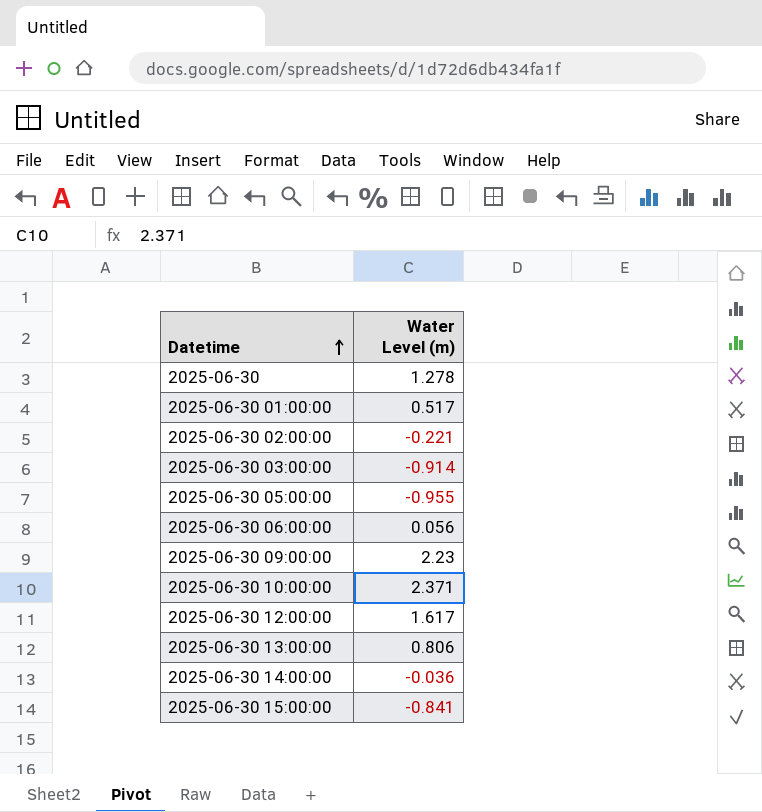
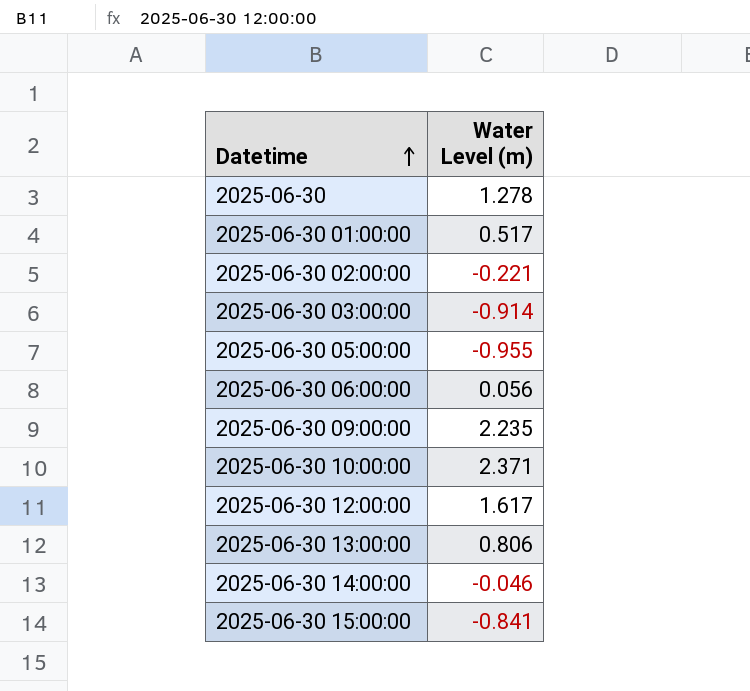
2025-06-30 09:00:00 | Water Level (m): 2.23 -> 2.235
2025-06-30 14:00:00 | Water Level (m): -0.036 -> -0.046

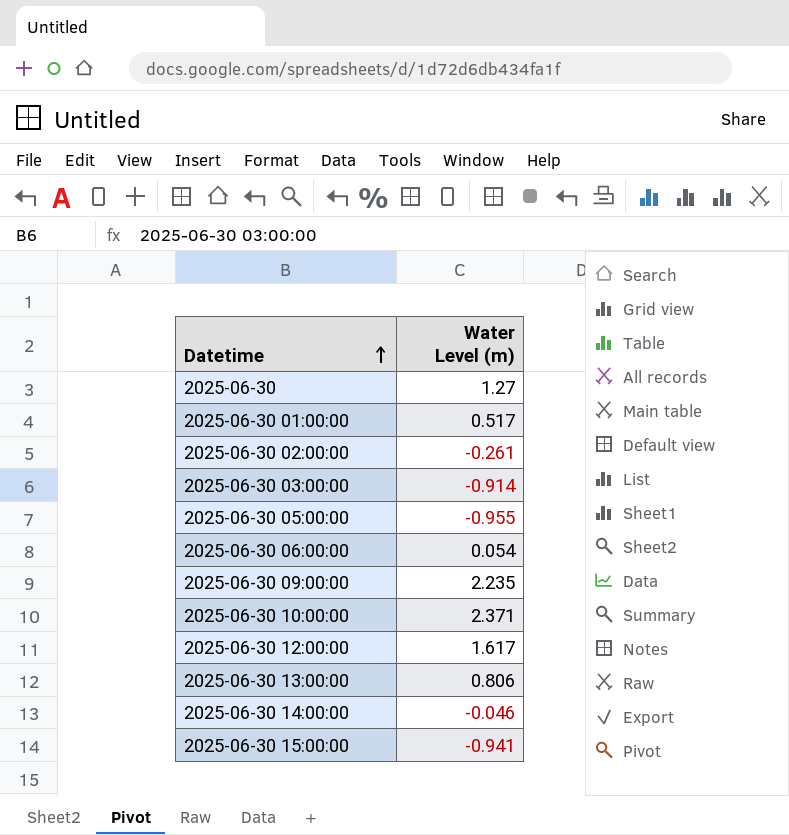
2025-06-30 | Water Level (m): 1.278 -> 1.27
2025-06-30 02:00:00 | Water Level (m): -0.221 -> -0.261
2025-06-30 06:00:00 | Water Level (m): 0.056 -> 0.054
2025-06-30 15:00:00 | Water Level (m): -0.841 -> -0.941

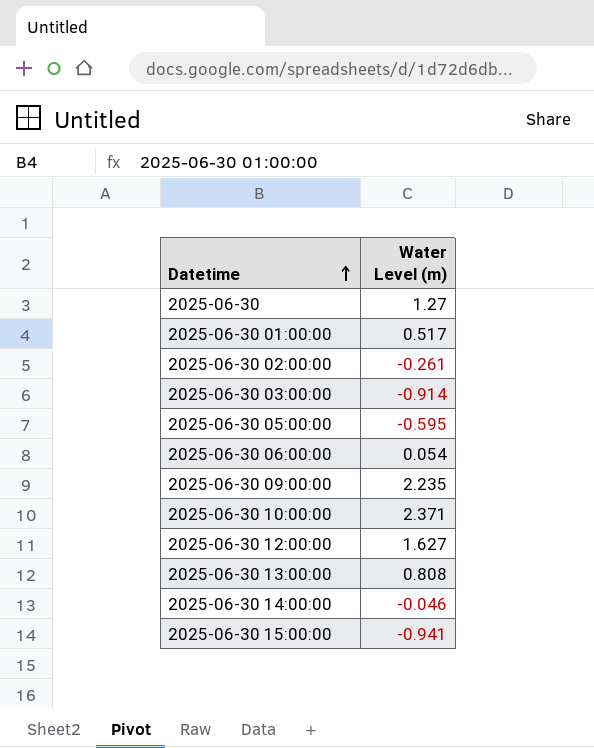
2025-06-30 05:00:00 | Water Level (m): -0.955 -> -0.595
2025-06-30 12:00:00 | Water Level (m): 1.617 -> 1.627
2025-06-30 13:00:00 | Water Level (m): 0.806 -> 0.808

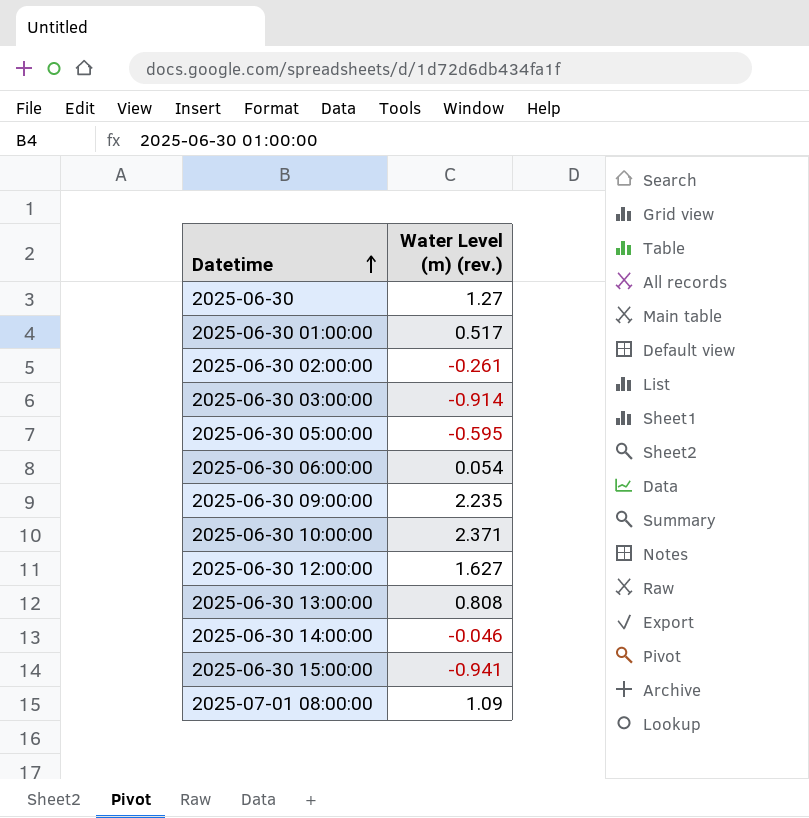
column name: Water Level (m) -> Water Level (m) (rev.)
row 2025-07-01 08:00:00: none -> 1.09

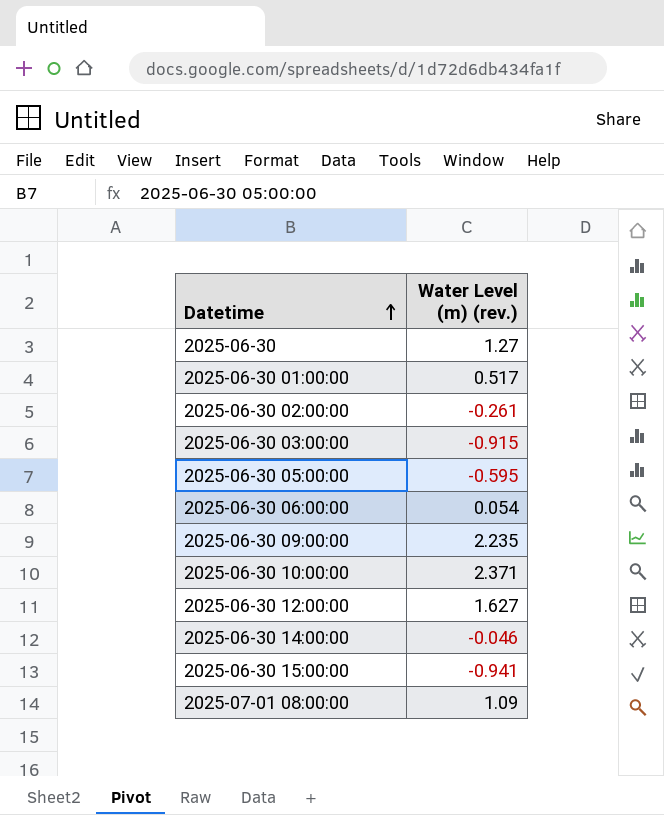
row 2025-06-30 13:00:00: 0.808 -> none
2025-06-30 03:00:00 | Water Level (m) (rev.): -0.914 -> -0.915

